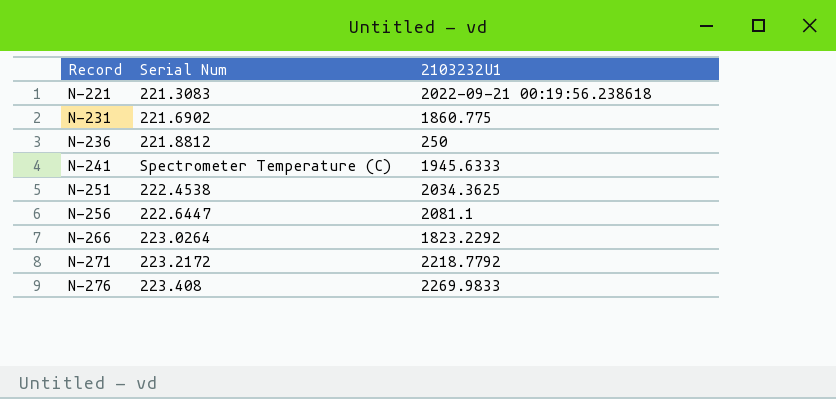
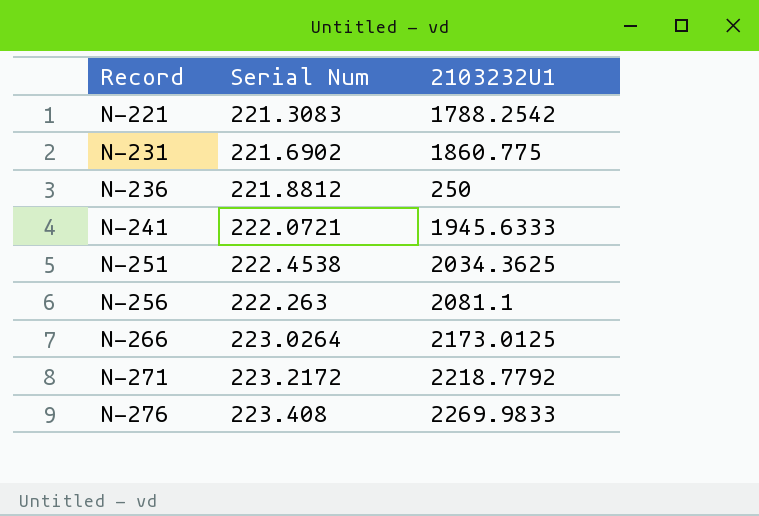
N-221 | 2103232U1: 2022-09-21 00:19:56.238618 -> 1788.2542
N-241 | Serial Num: Spectrometer Temperature (C) -> 222.0721
N-256 | Serial Num: 222.6447 -> 222.263
N-266 | 2103232U1: 1823.2292 -> 2173.0125

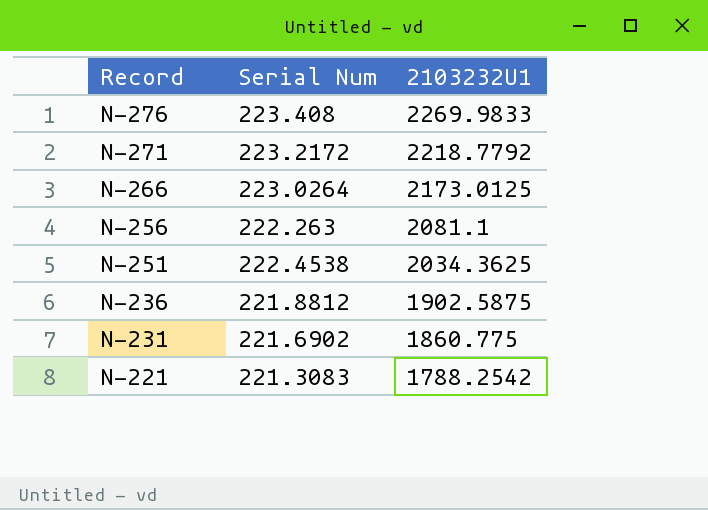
row order: Record ascending -> Record descending
row N-241: 222.0721 | 1945.6333 -> none
N-236 | 2103232U1: 250 -> 1902.5875

